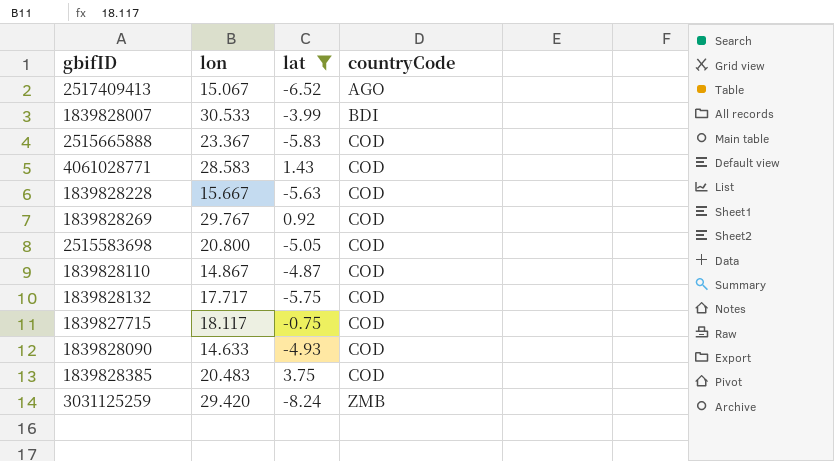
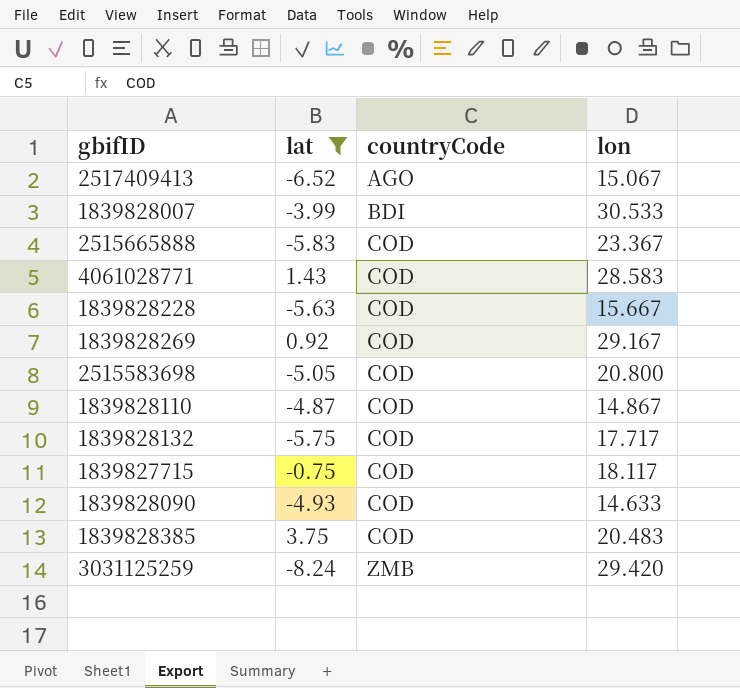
column lon | position: 2 -> 4
1839828269 | lon: 29.767 -> 29.167

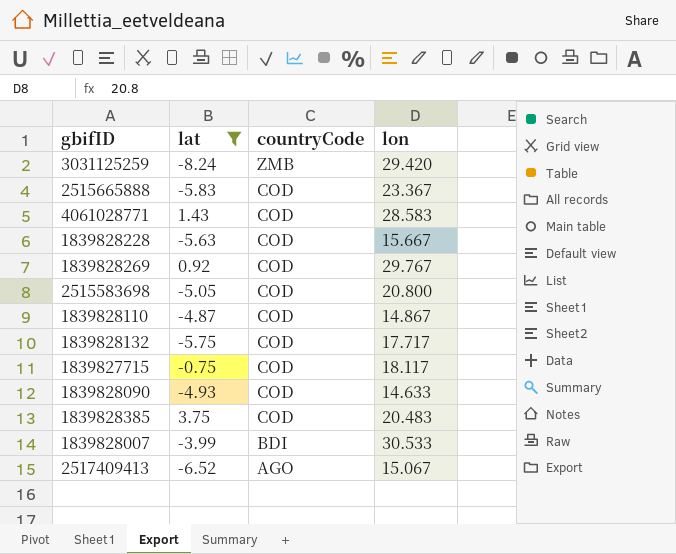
row order: countryCode ascending -> countryCode descending
1839828269 | lon: 29.167 -> 29.767

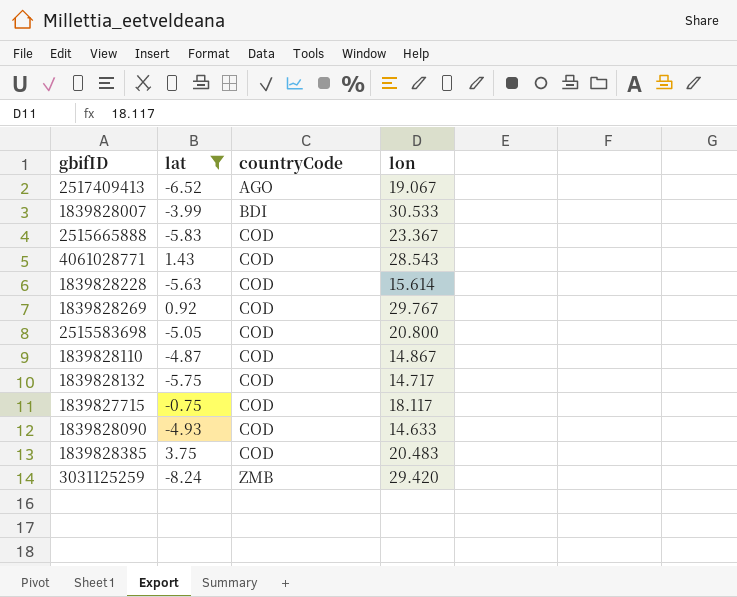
row order: countryCode descending -> countryCode ascending
2517409413 | lon: 15.067 -> 19.067
4061028771 | lon: 28.583 -> 28.543
1839828228 | lon: 15.667 -> 15.614
1839828132 | lon: 17.717 -> 14.717

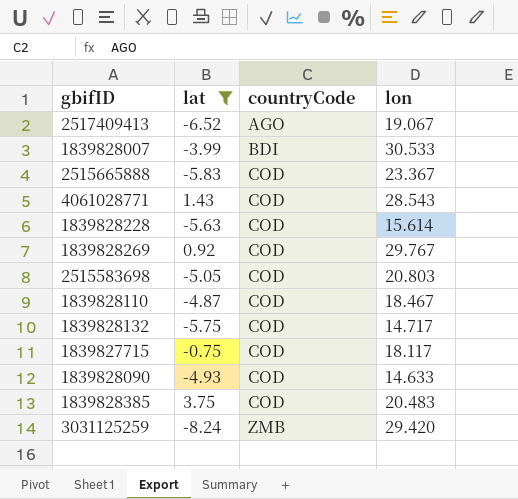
2515583698 | lon: 20.800 -> 20.803
1839828110 | lon: 14.867 -> 18.467

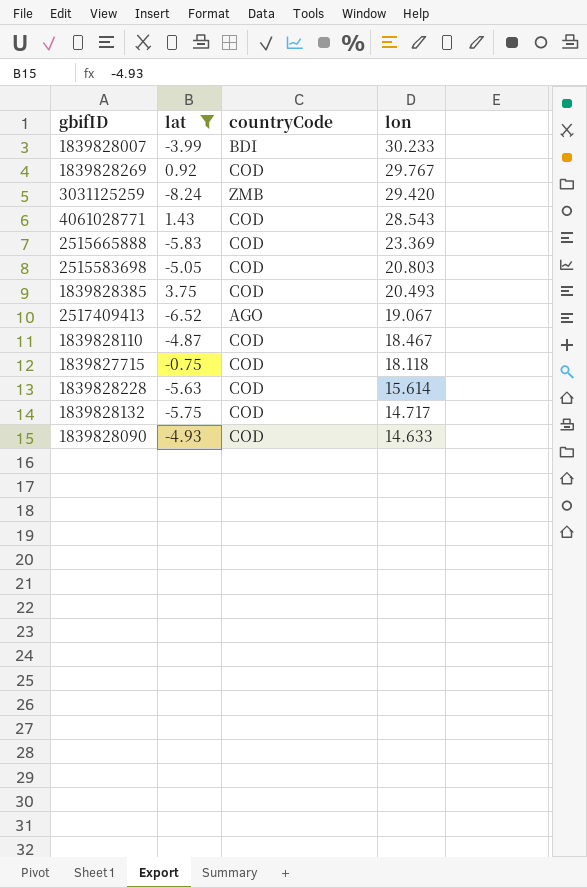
row order: countryCode ascending -> lon descending
1839828007 | lon: 30.533 -> 30.233
2515665888 | lon: 23.367 -> 23.369
1839828385 | lon: 20.483 -> 20.493
1839827715 | lon: 18.117 -> 18.118

